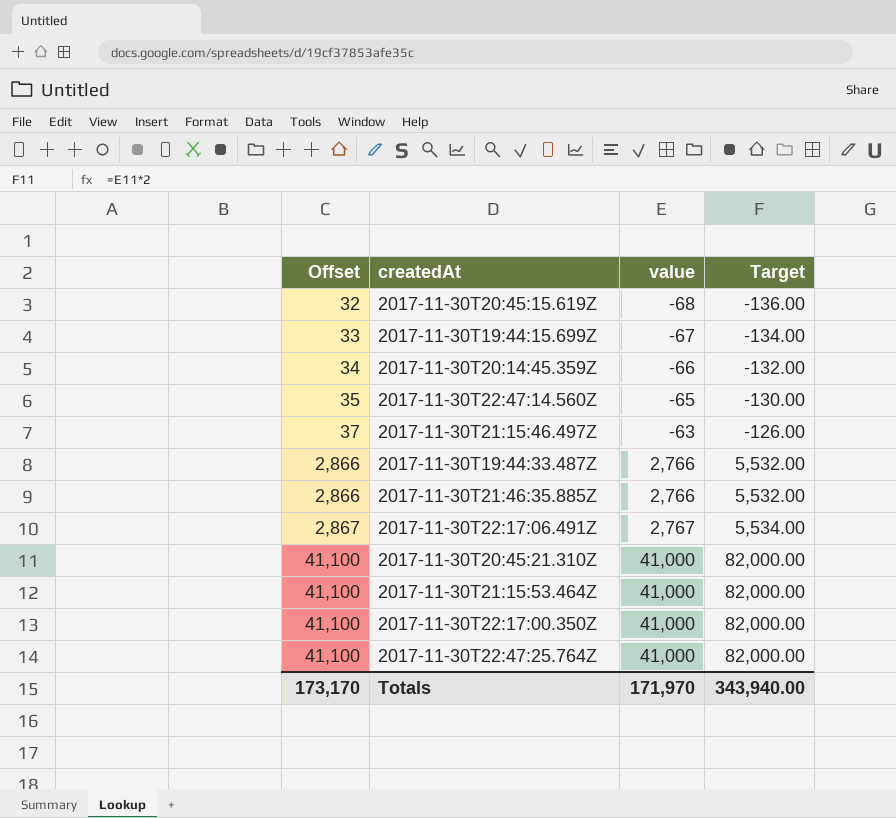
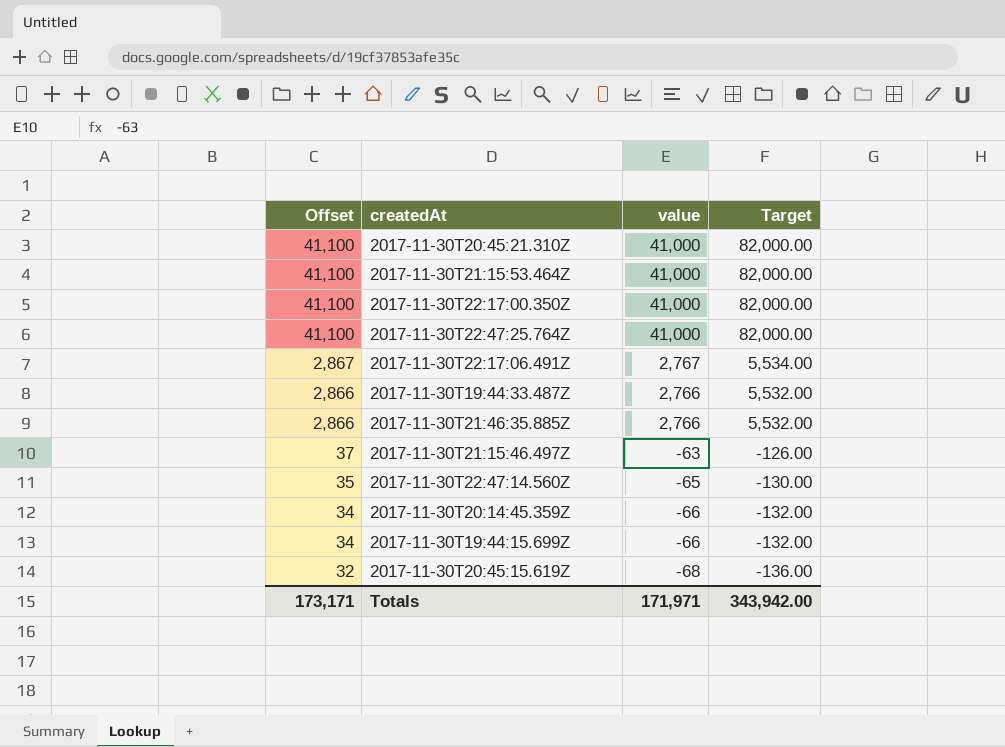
row order: Offset ascending -> Offset descending
2017-11-30T19:44:15.699Z | Offset: 33 -> 34
2017-11-30T19:44:15.699Z | value: -67 -> -66
2017-11-30T19:44:15.699Z | Target: -134.00 -> -132.00
Totals | Offset: 173,170 -> 173,171
Totals | value: 171,970 -> 171,971
Totals | Target: 343,940.00 -> 343,942.00

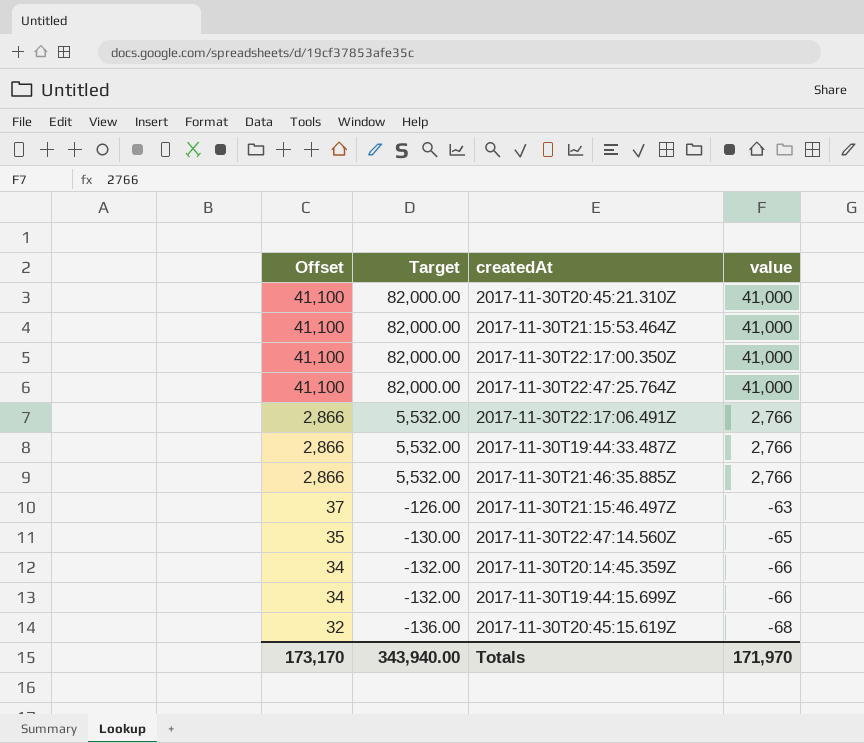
column Target | position: 4 -> 2
2017-11-30T22:17:06.491Z | Offset: 2,867 -> 2,866
2017-11-30T22:17:06.491Z | Target: 5,534.00 -> 5,532.00
2017-11-30T22:17:06.491Z | value: 2,767 -> 2,766
Totals | Offset: 173,171 -> 173,170
Totals | Target: 343,942.00 -> 343,940.00
Totals | value: 171,971 -> 171,970

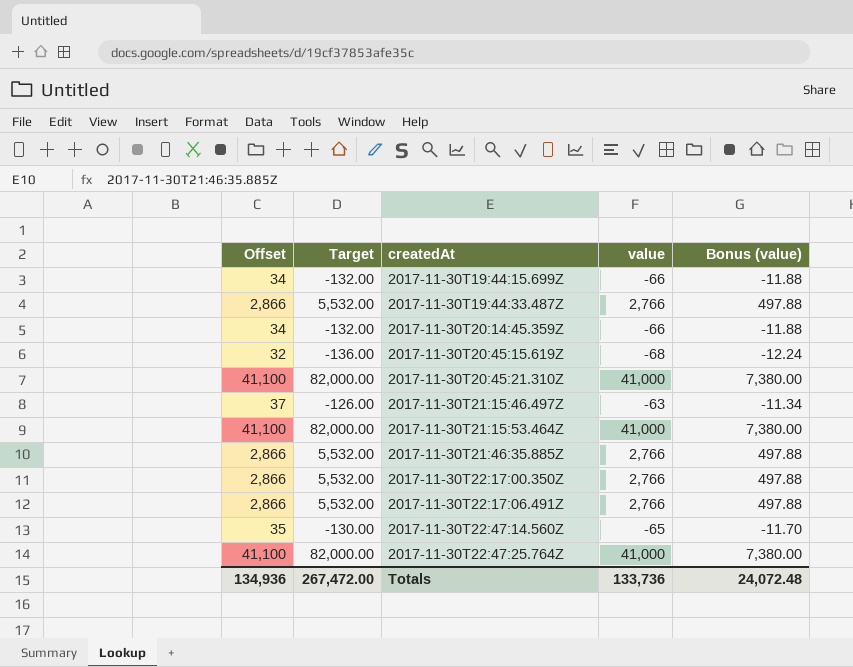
row order: Offset descending -> createdAt ascending
column Bonus (value) | formula: none -> [value] * 0.18
2017-11-30T22:17:00.350Z | Offset: 41,100 -> 2,866
2017-11-30T22:17:00.350Z | Target: 82,000.00 -> 5,532.00
2017-11-30T22:17:00.350Z | value: 41,000 -> 2,766
Totals | Offset: 173,170 -> 134,936
Totals | Target: 343,940.00 -> 267,472.00
Totals | value: 171,970 -> 133,736

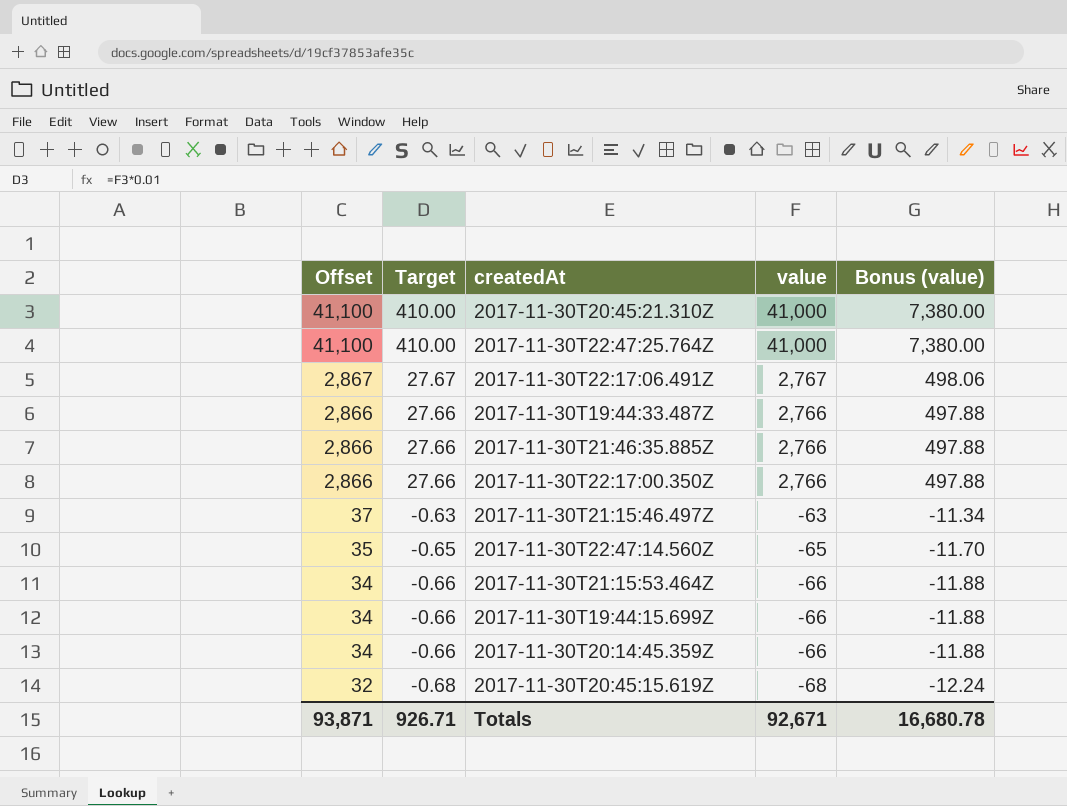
row order: createdAt ascending -> Offset descending
column Target | formula: [value] * 2 -> [value] * 0.01
2017-11-30T22:17:06.491Z | Offset: 2,866 -> 2,867
2017-11-30T22:17:06.491Z | value: 2,766 -> 2,767
2017-11-30T22:17:06.491Z | Bonus (value): 497.88 -> 498.06
2017-11-30T21:15:53.464Z | Offset: 41,100 -> 34
2017-11-30T21:15:53.464Z | value: 41,000 -> -66
2017-11-30T21:15:53.464Z | Bonus (value): 7,380.00 -> -11.88
Totals | Offset: 134,936 -> 93,871
Totals | Target: 267,472.00 -> 926.71
Totals | value: 133,736 -> 92,671
Totals | Bonus (value): 24,072.48 -> 16,680.78

